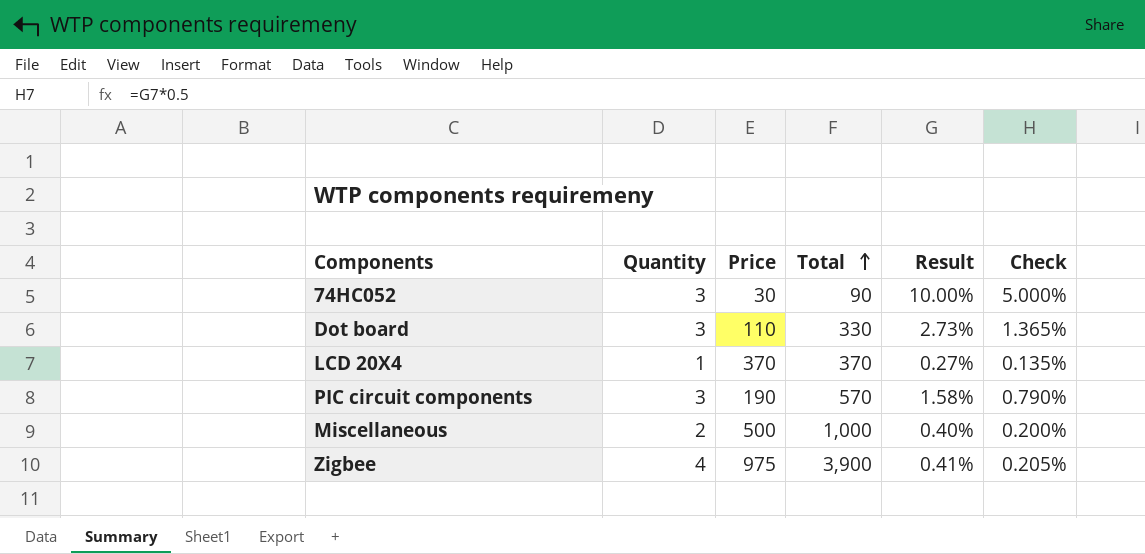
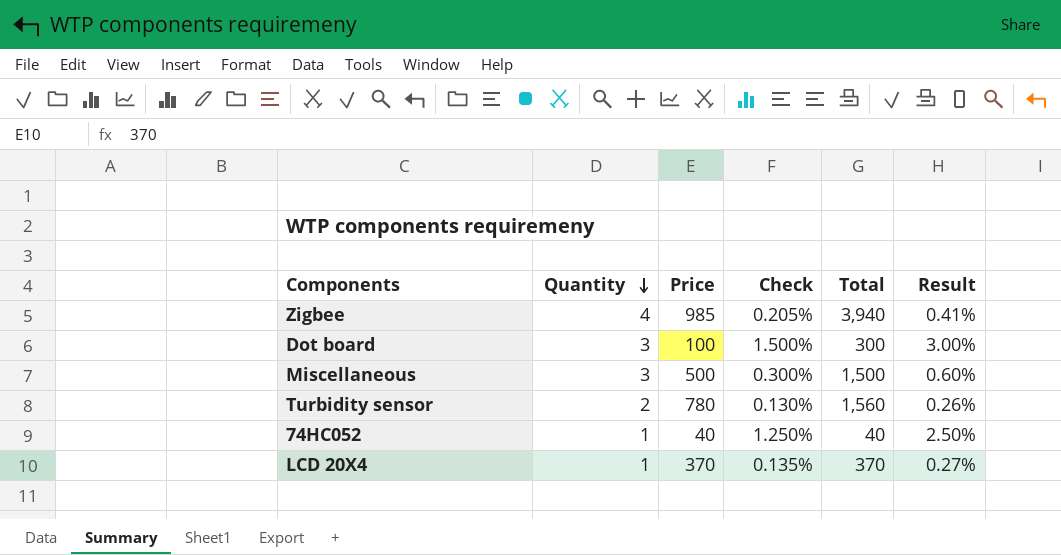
row order: Total ascending -> Quantity descending
column Check | position: 6 -> 4
row PIC circuit components: 3 | 190 | 570 | 1.58% | 0.790% -> none
Zigbee | Price: 975 -> 985
Zigbee | Total: 3,900 -> 3,940
Dot board | Price: 110 -> 100
Dot board | Check: 1.365% -> 1.500%
Dot board | Total: 330 -> 300
Dot board | Result: 2.73% -> 3.00%
Miscellaneous | Quantity: 2 -> 3
Miscellaneous | Check: 0.200% -> 0.300%
Miscellaneous | Total: 1,000 -> 1,500
Miscellaneous | Result: 0.40% -> 0.60%
row Turbidity sensor: none -> 2 | 780 | 0.130% | 1,560 | 0.26%
74HC052 | Quantity: 3 -> 1
74HC052 | Price: 30 -> 40
74HC052 | Check: 5.000% -> 1.250%
74HC052 | Total: 90 -> 40
74HC052 | Result: 10.00% -> 2.50%

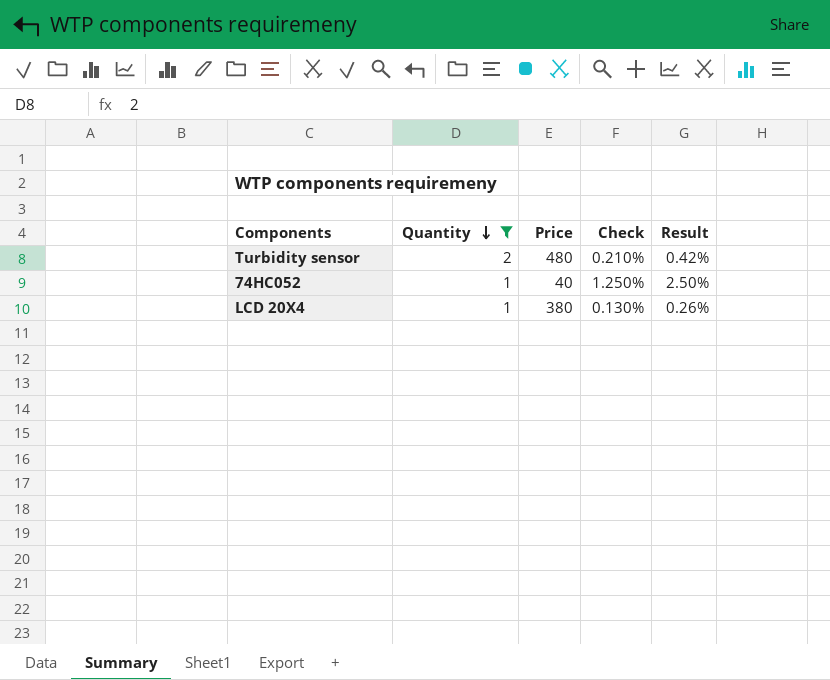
filter: none -> Quantity <= 2
column Total | formula: [Quantity] * [Price] -> none
Turbidity sensor | Price: 780 -> 480
Turbidity sensor | Check: 0.130% -> 0.210%
Turbidity sensor | Result: 0.26% -> 0.42%
LCD 20X4 | Price: 370 -> 380
LCD 20X4 | Check: 0.135% -> 0.130%
LCD 20X4 | Result: 0.27% -> 0.26%

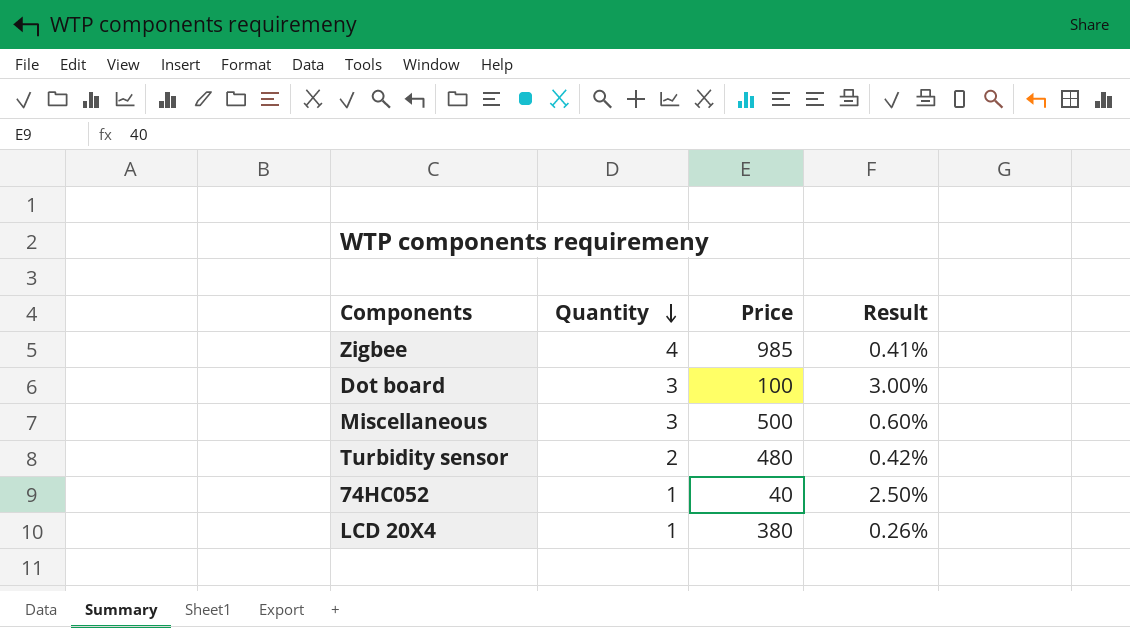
filter: Quantity <= 2 -> none
column Check | formula: [Result] * 0.5 -> none

